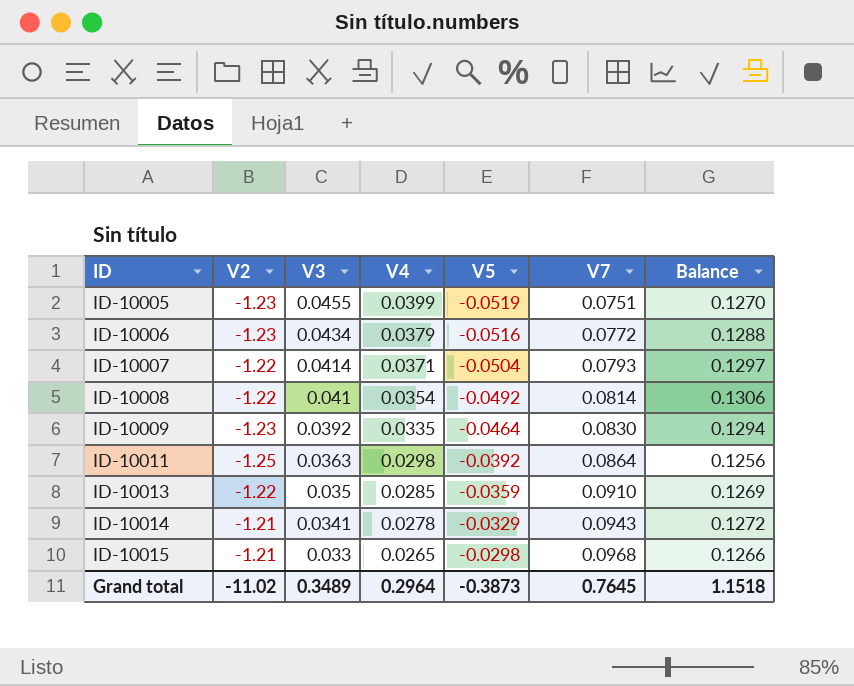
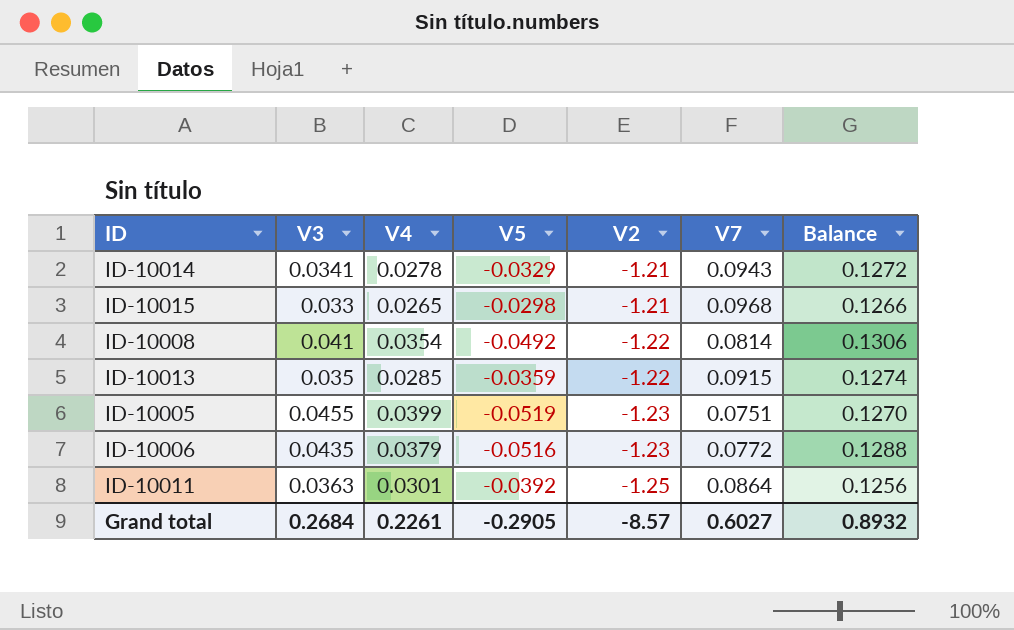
row order: ID ascending -> V2 descending
column V2 | position: 2 -> 5
row ID-10007: -1.22 | 0.0414 | 0.0371 | -0.0504 | 0.0793 | 0.1297 -> none
row ID-10009: -1.23 | 0.0392 | 0.0335 | -0.0464 | 0.0830 | 0.1294 -> none
ID-10013 | V7: 0.0910 -> 0.0915
ID-10013 | Balance: 0.1269 -> 0.1274
ID-10006 | V3: 0.0434 -> 0.0435
ID-10011 | V4: 0.0298 -> 0.0301
Grand total | V3: 0.3489 -> 0.2684
Grand total | V4: 0.2964 -> 0.2261
Grand total | V5: -0.3873 -> -0.2905
Grand total | V2: -11.02 -> -8.57
Grand total | V7: 0.7645 -> 0.6027
Grand total | Balance: 1.1518 -> 0.8932

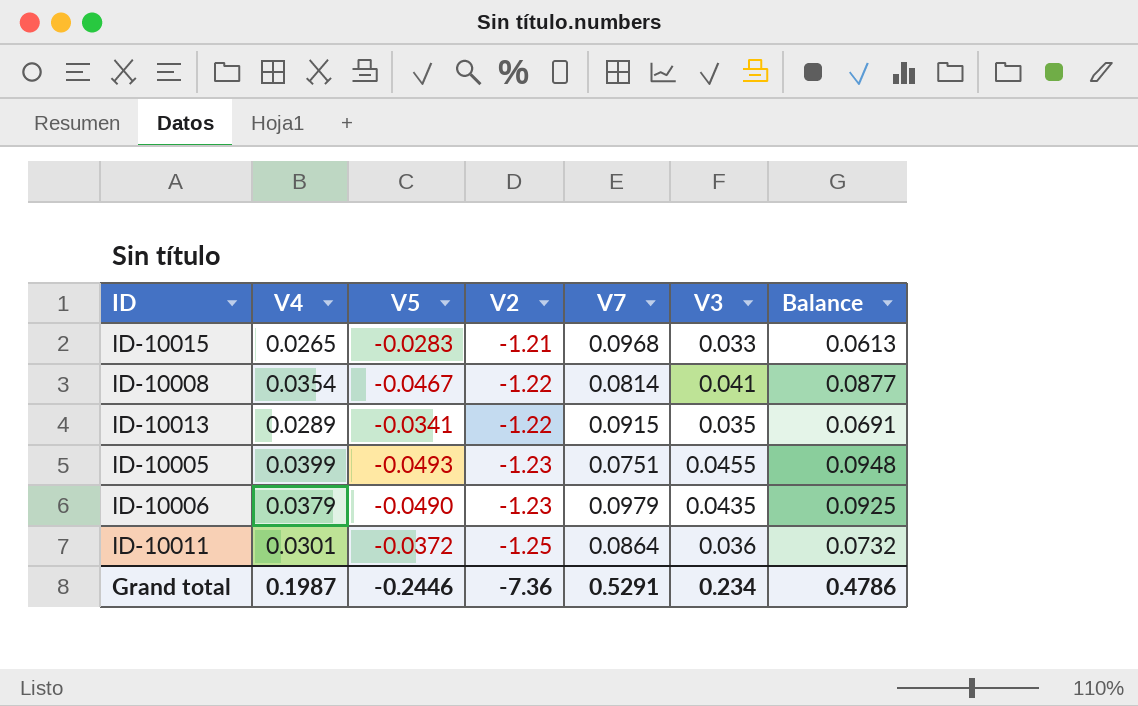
column V3 | position: 2 -> 6
column Balance | formula: [V7] - [V5] -> [V3] - [V5]
row ID-10014: 0.0341 | 0.0278 | -0.0329 | -1.21 | 0.0943 | 0.1272 -> none
ID-10015 | V5: -0.0298 -> -0.0283
ID-10008 | V5: -0.0492 -> -0.0467
ID-10013 | V4: 0.0285 -> 0.0289
ID-10013 | V5: -0.0359 -> -0.0341
ID-10005 | V5: -0.0519 -> -0.0493
ID-10006 | V5: -0.0516 -> -0.0490
ID-10006 | V7: 0.0772 -> 0.0979
ID-10011 | V5: -0.0392 -> -0.0372
ID-10011 | V3: 0.0363 -> 0.036
Grand total | V4: 0.2261 -> 0.1987
Grand total | V5: -0.2905 -> -0.2446
Grand total | V2: -8.57 -> -7.36
Grand total | V7: 0.6027 -> 0.5291
Grand total | V3: 0.2684 -> 0.234
Grand total | Balance: 0.8932 -> 0.4786

